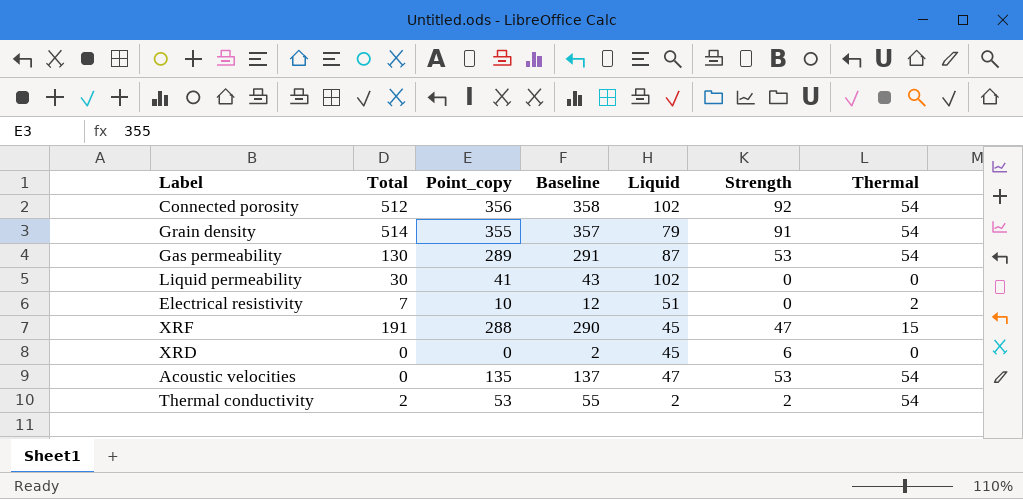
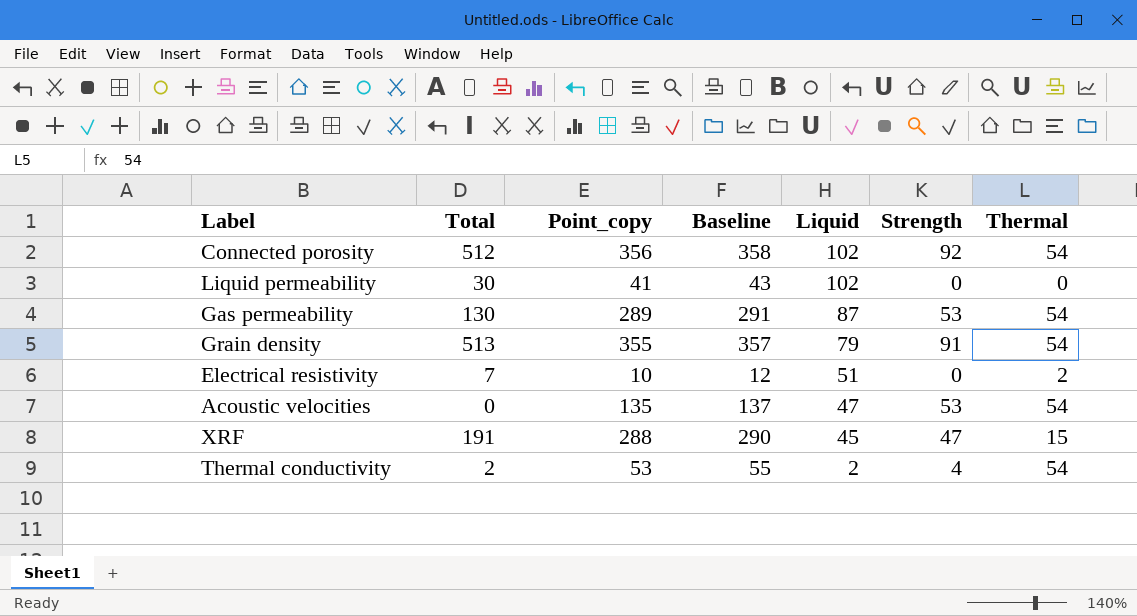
row order: none -> Liquid descending
row XRD: 0 | 0 | 2 | 45 | 6 | 0 -> none
Grain density | Total: 514 -> 513
Thermal conductivity | Strength: 2 -> 4

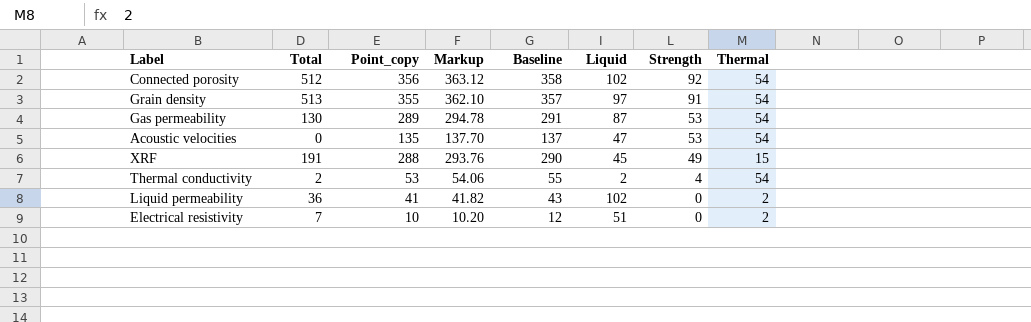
row order: Liquid descending -> Strength descending
column Markup | formula: none -> [Point_copy] * 1.02
Grain density | Liquid: 79 -> 97
XRF | Strength: 47 -> 49
Liquid permeability | Total: 30 -> 36
Liquid permeability | Thermal: 0 -> 2

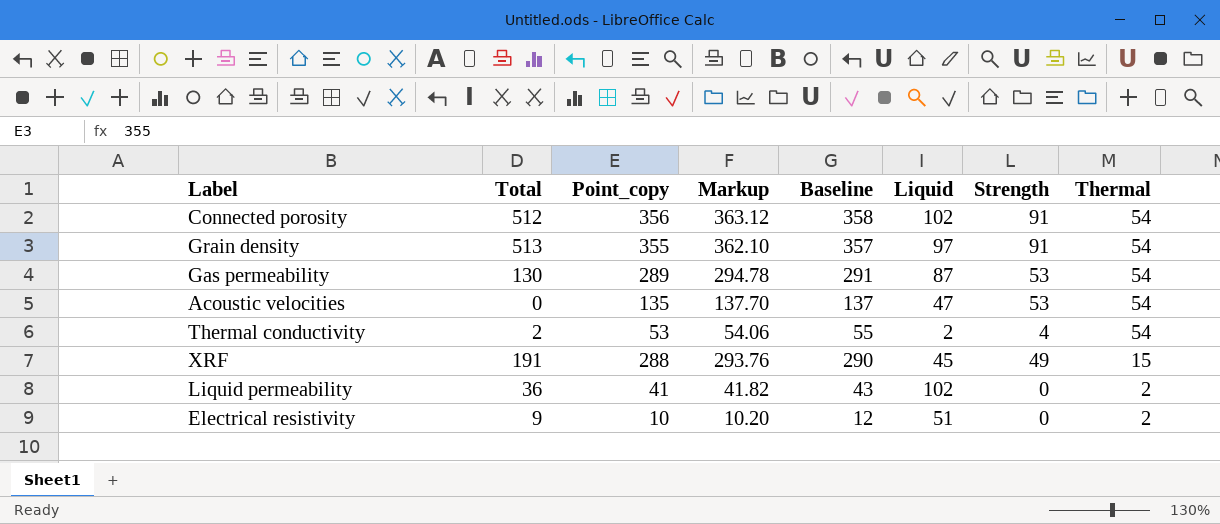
row order: Strength descending -> Thermal descending
Connected porosity | Strength: 92 -> 91
Electrical resistivity | Total: 7 -> 9

